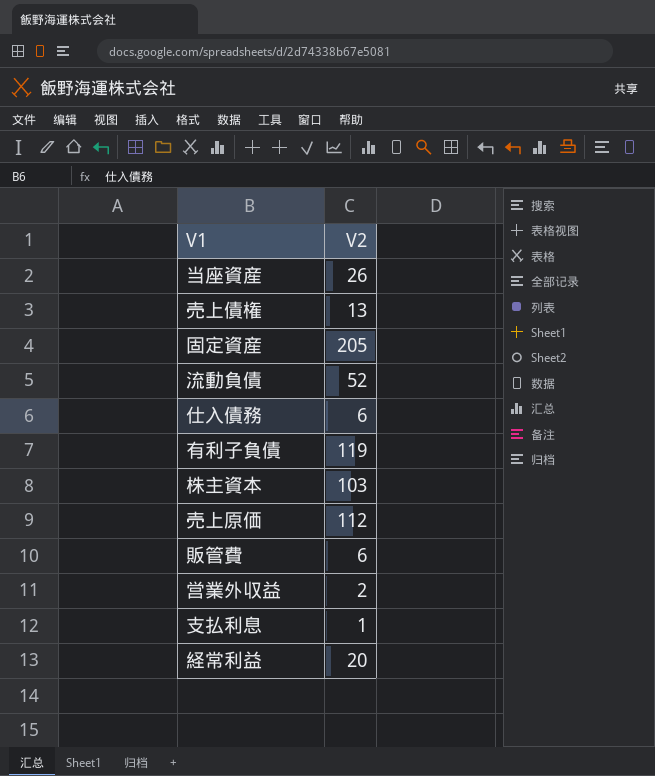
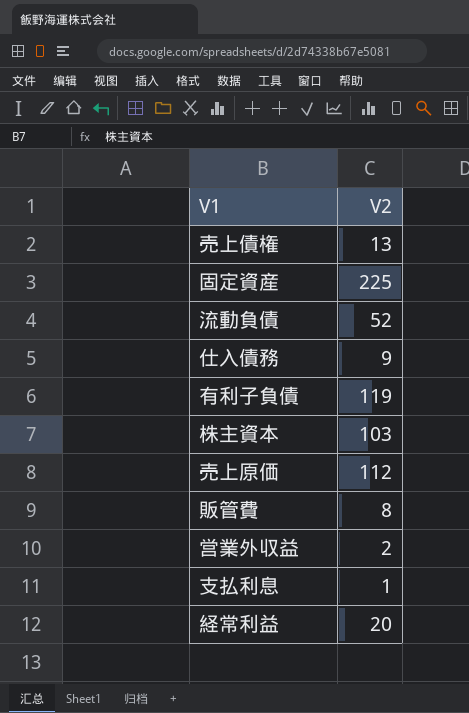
row 当座資産: 26 -> none
固定資産 | V2: 205 -> 225
仕入債務 | V2: 6 -> 9
販管費 | V2: 6 -> 8

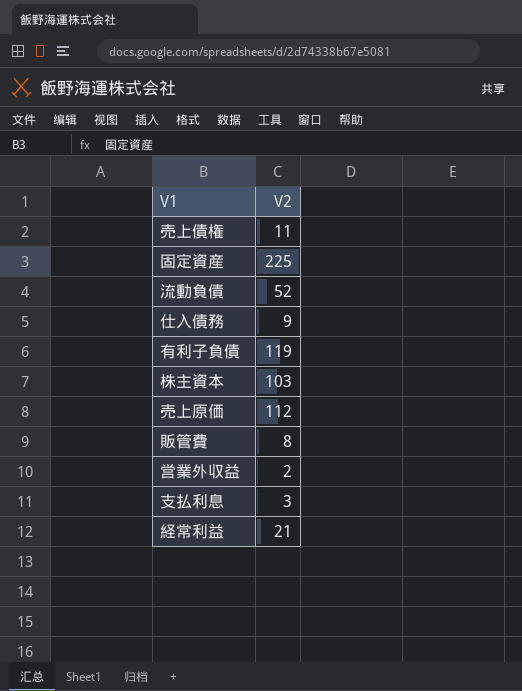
売上債権 | V2: 13 -> 11
支払利息 | V2: 1 -> 3
経常利益 | V2: 20 -> 21

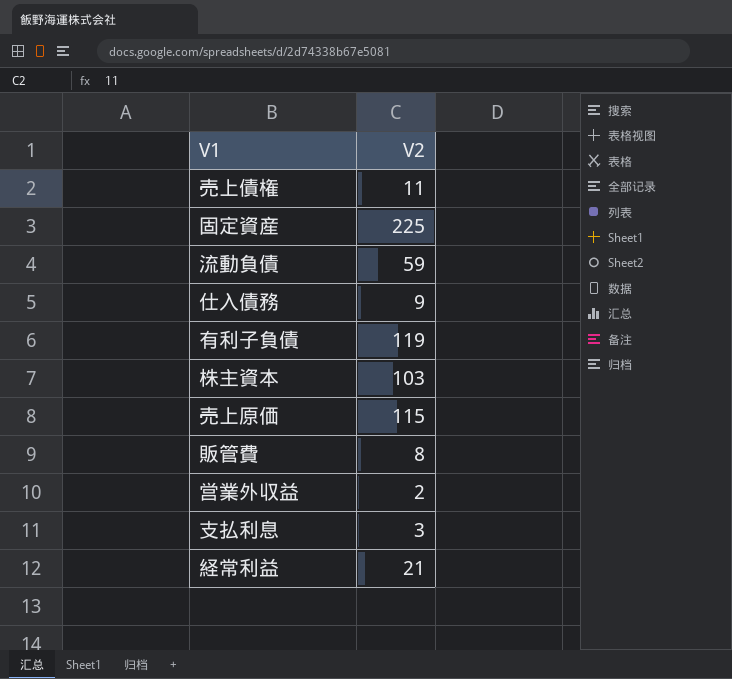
流動負債 | V2: 52 -> 59
売上原価 | V2: 112 -> 115

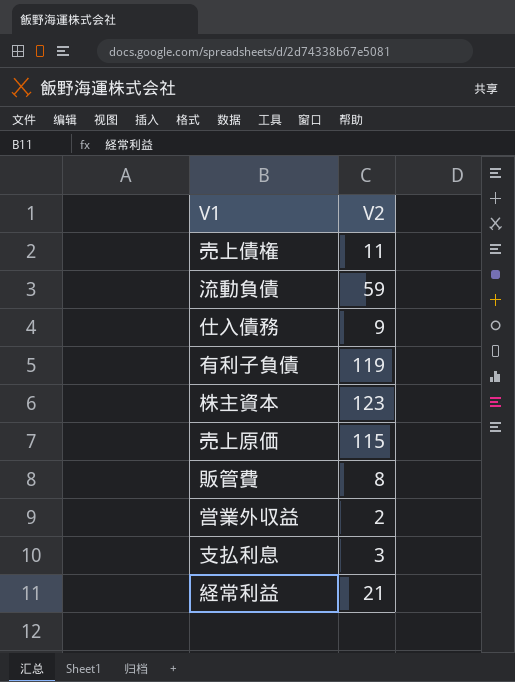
row 固定資産: 225 -> none
株主資本 | V2: 103 -> 123

